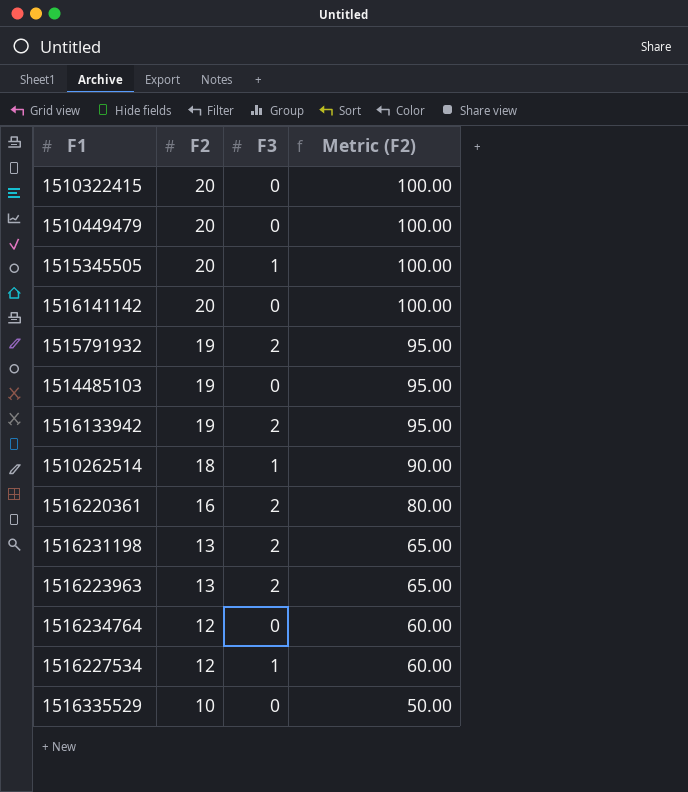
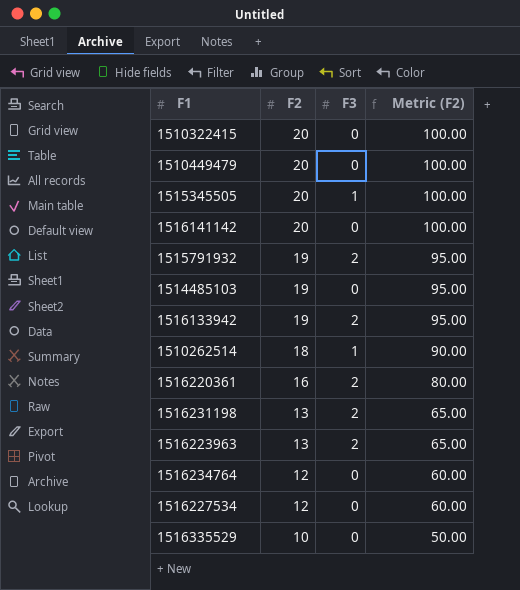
1516227534 | F3: 1 -> 0

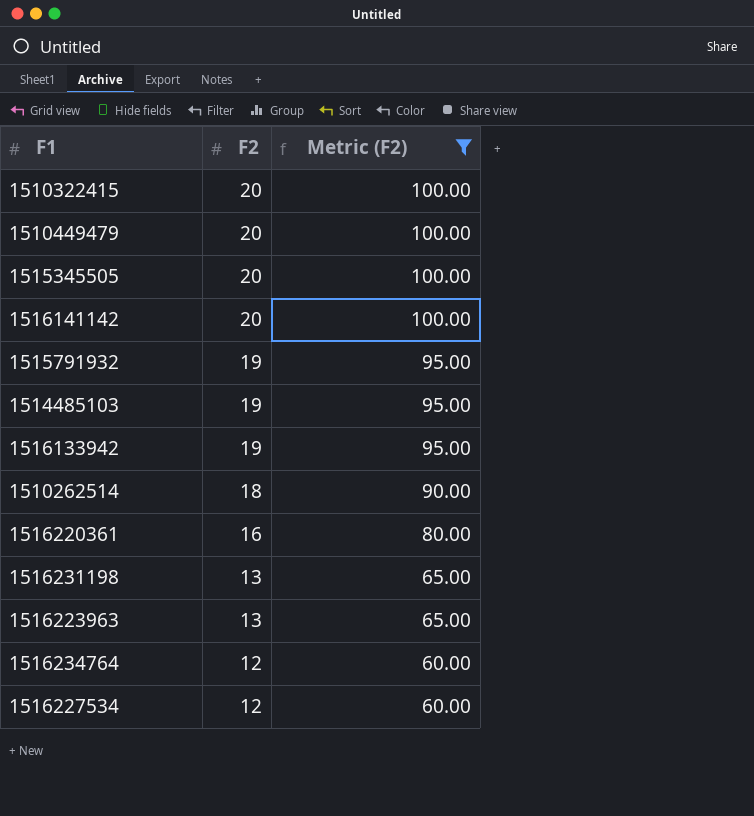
filter: none -> Metric (F2) != 50.00
column F3 | position: 3 -> none

